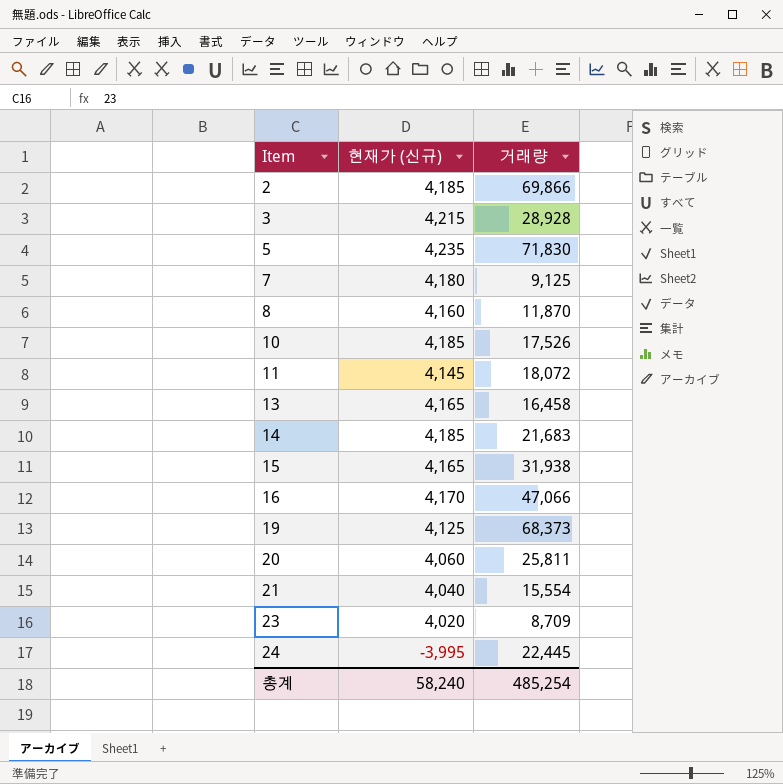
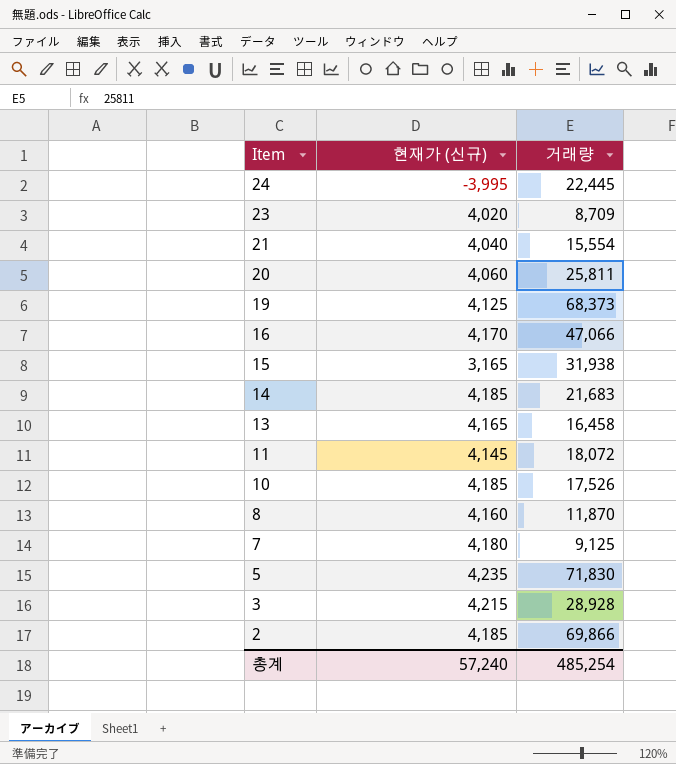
row order: Item ascending -> Item descending
15 | 현재가 (신규): 4,165 -> 3,165
총계 | 현재가 (신규): 58,240 -> 57,240

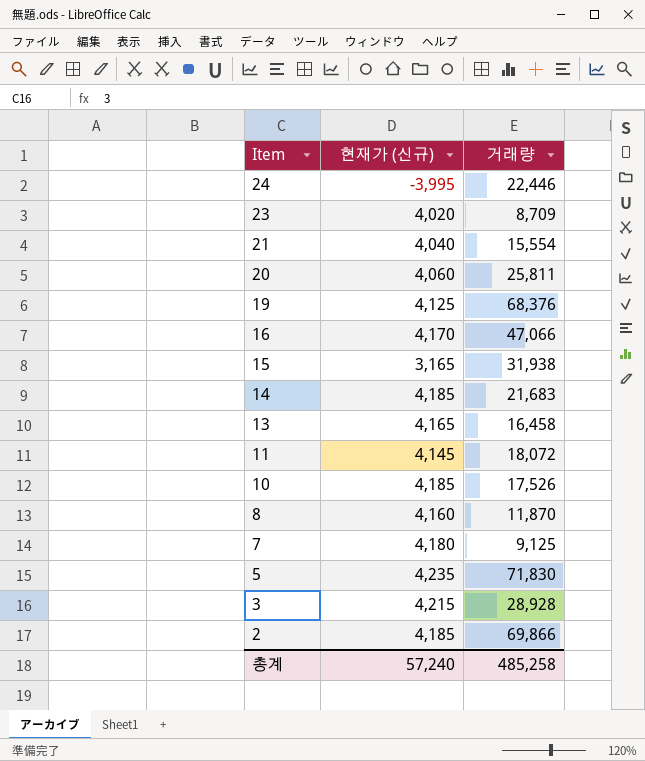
24 | 거래량: 22,445 -> 22,446
19 | 거래량: 68,373 -> 68,376
총계 | 거래량: 485,254 -> 485,258

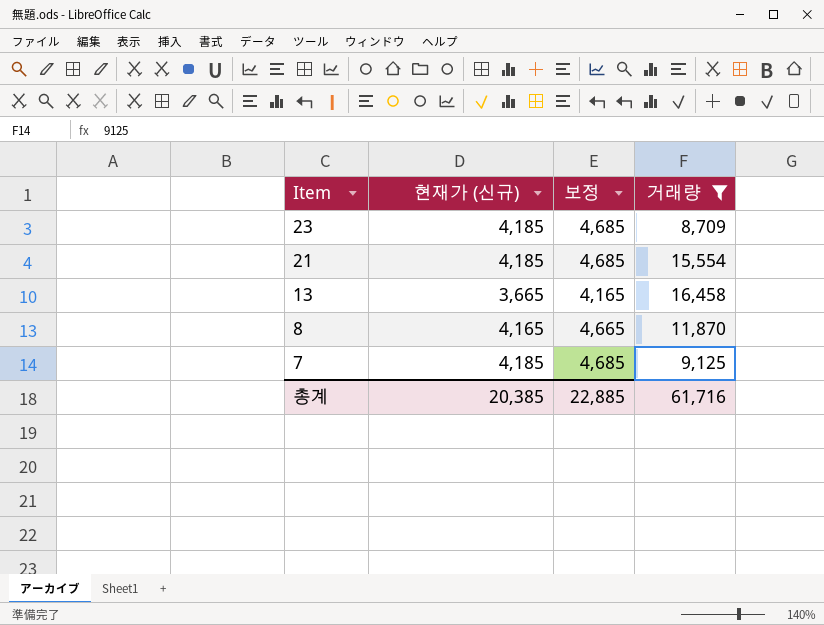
filter: none -> 거래량 <= 16,458
column 보정 | formula: none -> [현재가 (신규)] + 500
23 | 현재가 (신규): 4,020 -> 4,185
21 | 현재가 (신규): 4,040 -> 4,185
13 | 현재가 (신규): 4,165 -> 3,665
8 | 현재가 (신규): 4,160 -> 4,165
7 | 현재가 (신규): 4,180 -> 4,185
총계 | 현재가 (신규): 57,240 -> 20,385
총계 | 거래량: 485,258 -> 61,716

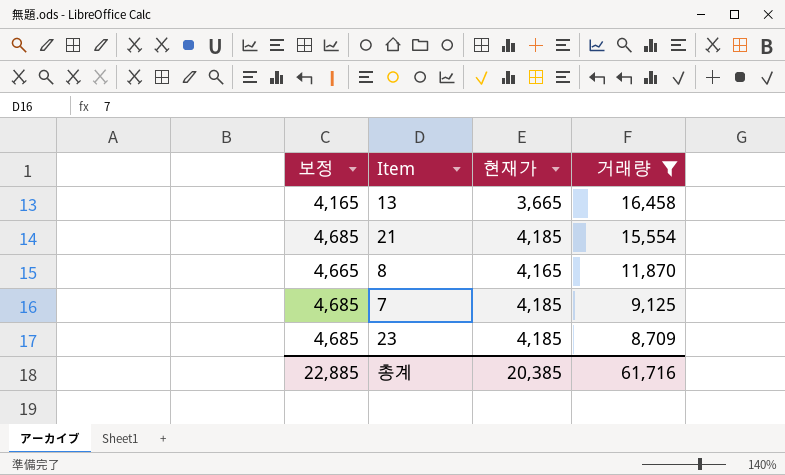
row order: Item descending -> 거래량 descending
column 보정 | position: 3 -> 1
column name: 현재가 (신규) -> 현재가

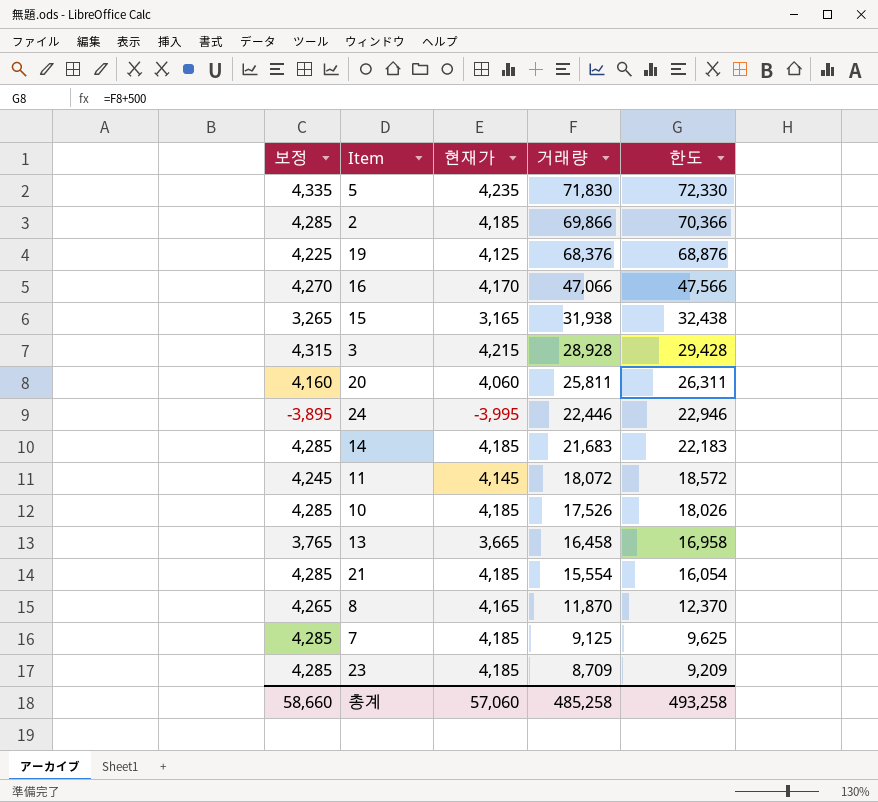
filter: 거래량 <= 16,458 -> none
column 보정 | formula: [현재가] + 500 -> [현재가] + 100
column 한도 | formula: none -> [거래량] + 500
총계 | 보정: 22,885 -> 58,660
총계 | 현재가: 20,385 -> 57,060
총계 | 거래량: 61,716 -> 485,258

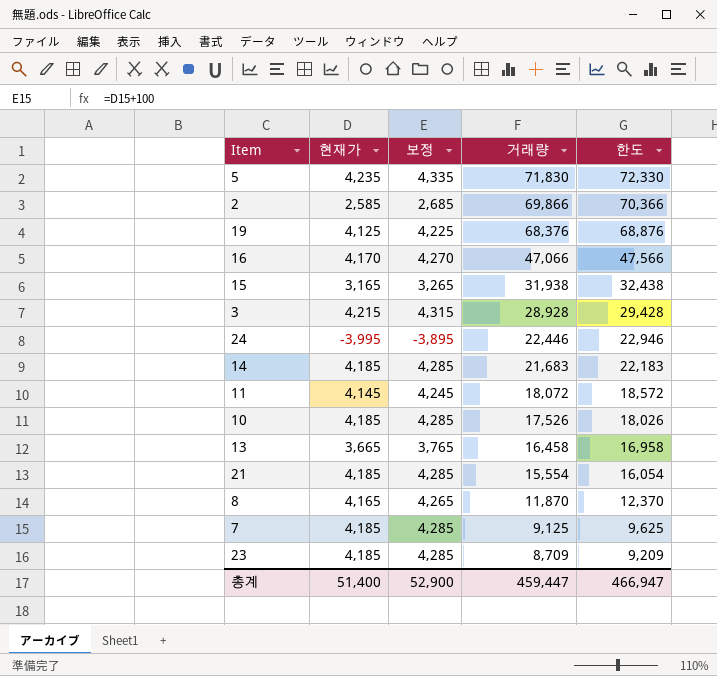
column 보정 | position: 1 -> 3
row 20: 4,160 | 4,060 | 25,811 | 26,311 -> none
2 | 현재가: 4,185 -> 2,585
2 | 보정: 4,285 -> 2,685
총계 | 현재가: 57,060 -> 51,400
총계 | 보정: 58,660 -> 52,900
총계 | 거래량: 485,258 -> 459,447
총계 | 한도: 493,258 -> 466,947

